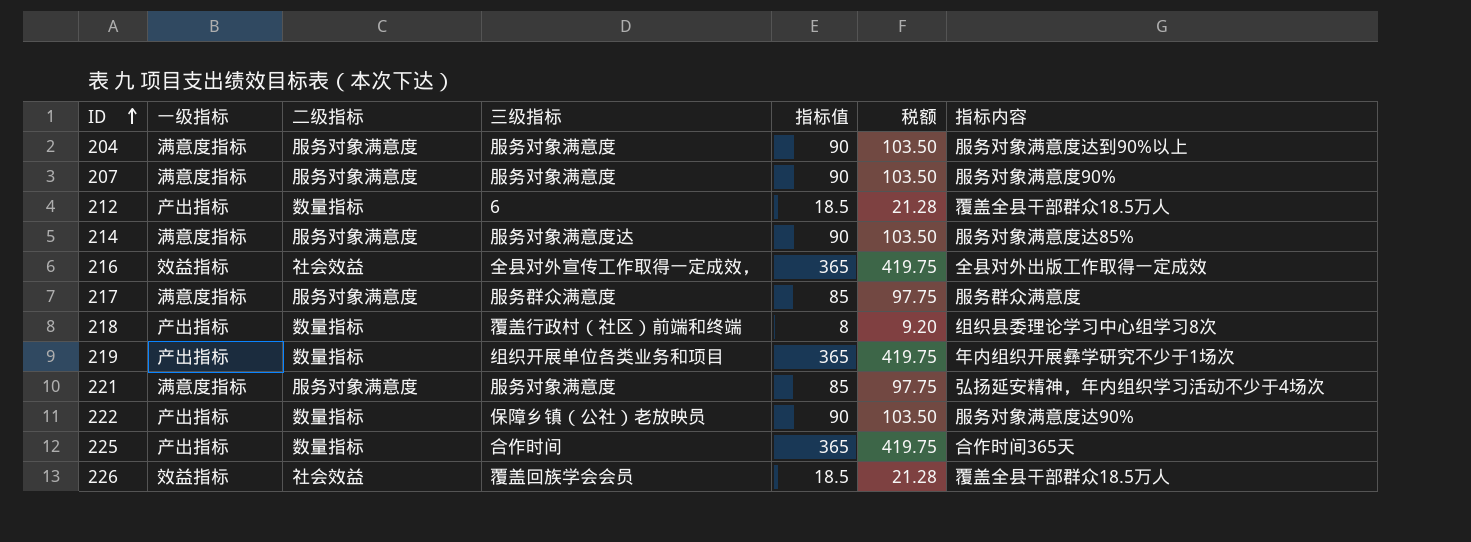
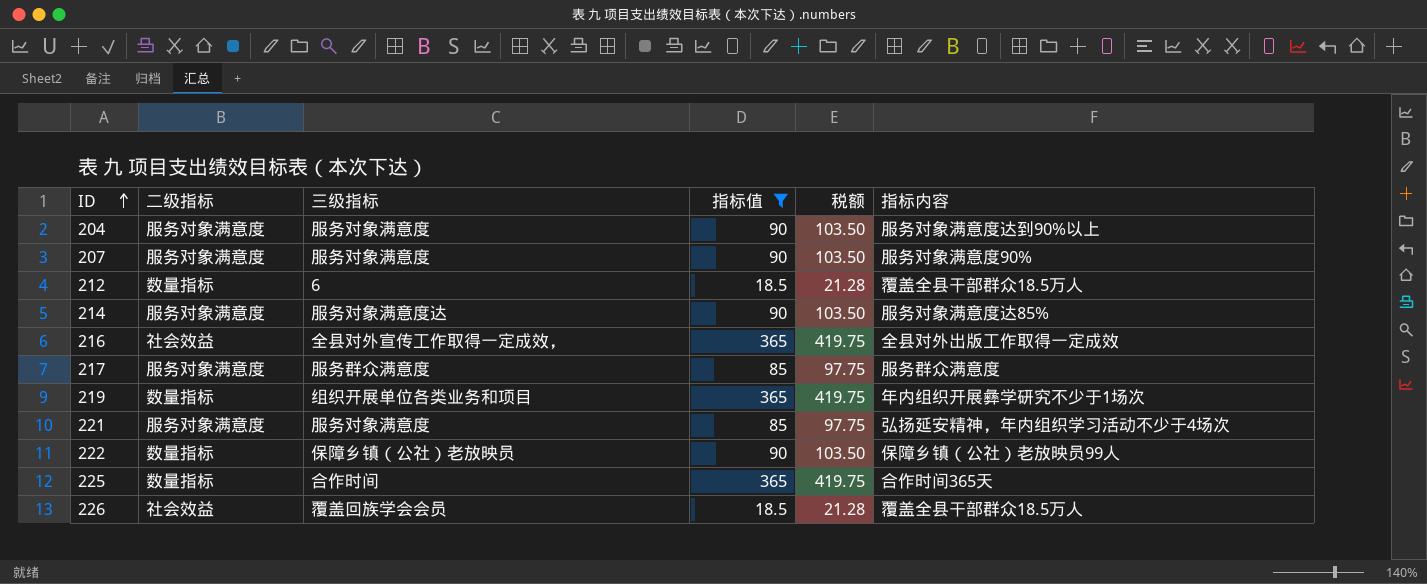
filter: none -> 指标值 != 8
column 一级指标 | position: 2 -> none
222 | 指标内容: 服务对象满意度达90% -> 保障乡镇（公社）老放映员99人

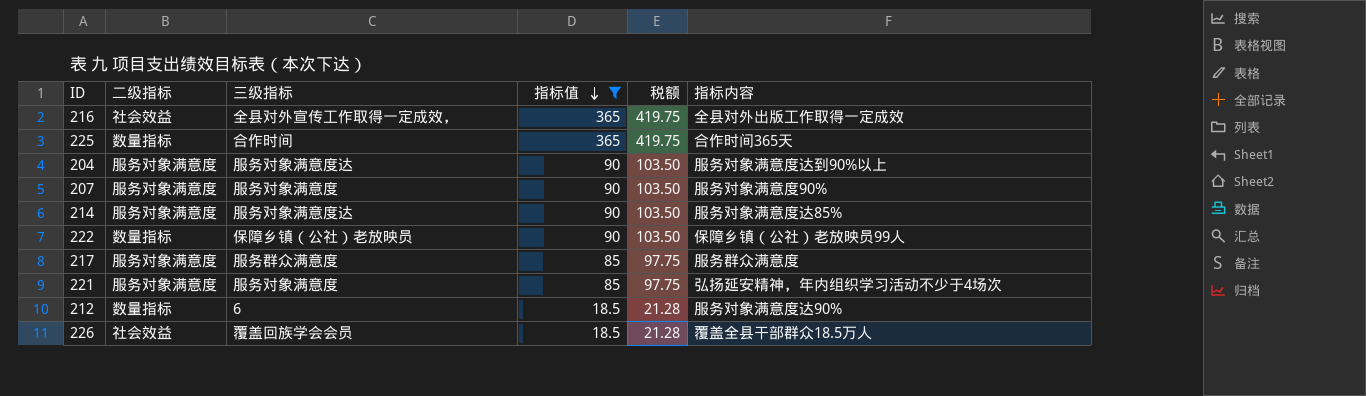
row order: ID ascending -> 指标值 descending
row 219: 数量指标 | 组织开展单位各类业务和项目 | 365 | 419.75 | 年内组织开展彝学研究不少于1场次 -> none
204 | 三级指标: 服务对象满意度 -> 服务对象满意度达
212 | 指标内容: 覆盖全县干部群众18.5万人 -> 服务对象满意度达90%

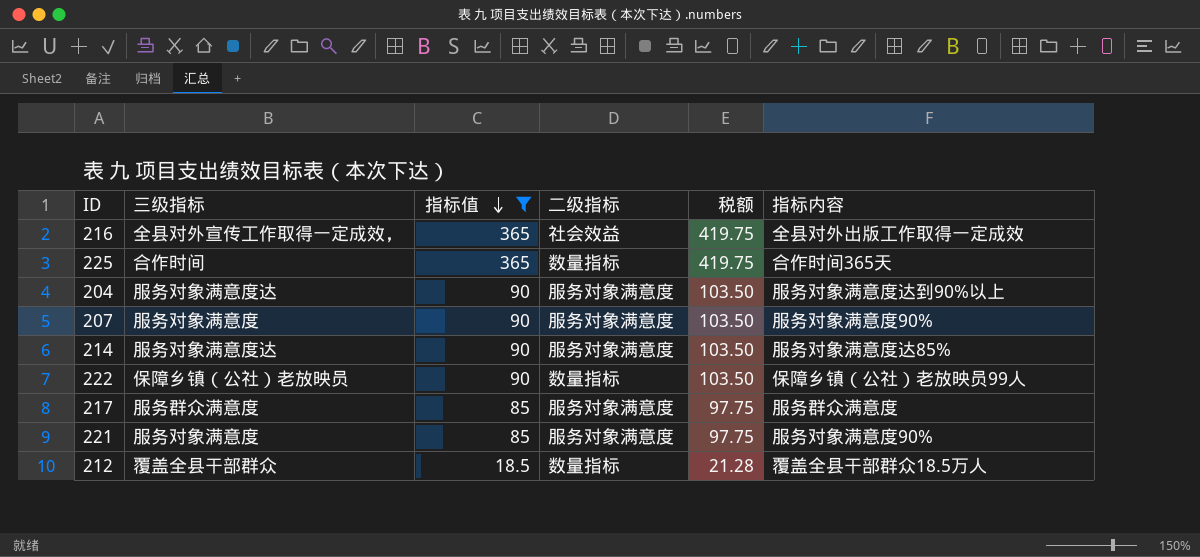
column 二级指标 | position: 2 -> 4
row 226: 社会效益 | 覆盖回族学会会员 | 18.5 | 21.28 | 覆盖全县干部群众18.5万人 -> none
221 | 指标内容: 弘扬延安精神，年内组织学习活动不少于4场次 -> 服务对象满意度90%
212 | 三级指标: 6 -> 覆盖全县干部群众
212 | 指标内容: 服务对象满意度达90% -> 覆盖全县干部群众18.5万人

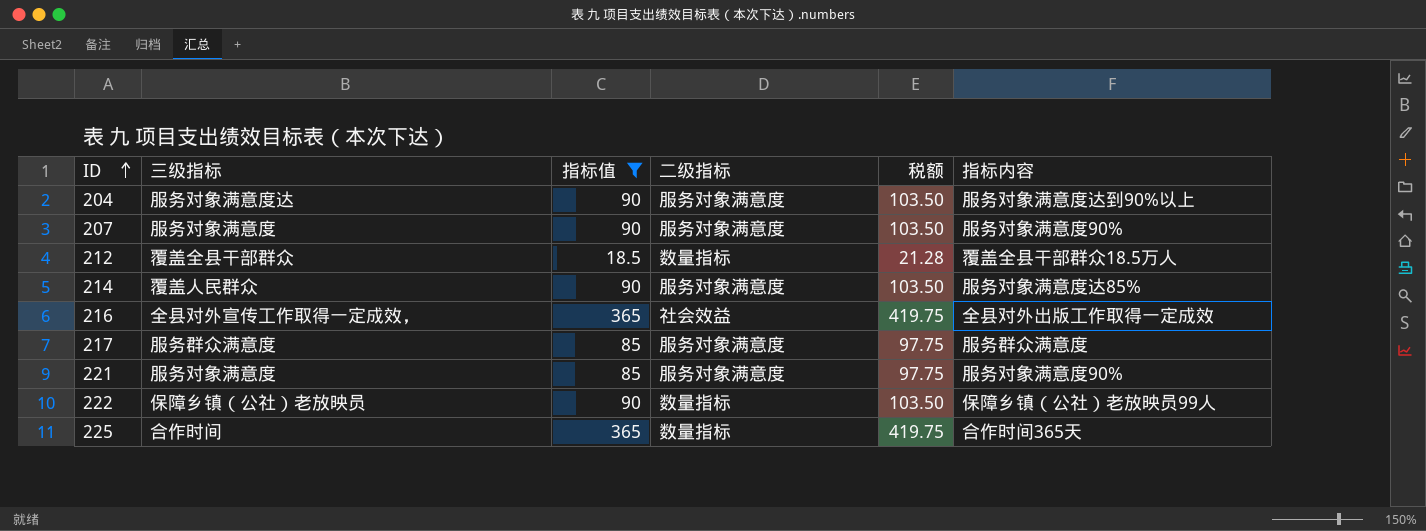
row order: 指标值 descending -> ID ascending
214 | 三级指标: 服务对象满意度达 -> 覆盖人民群众

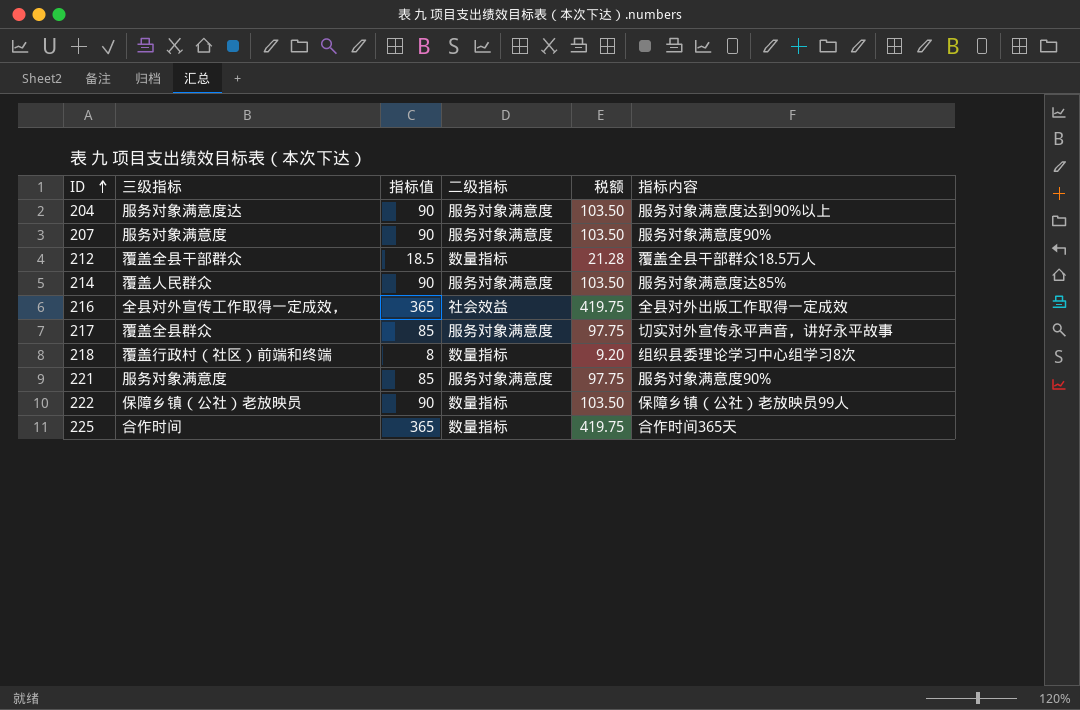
filter: 指标值 != 8 -> none
217 | 三级指标: 服务群众满意度 -> 覆盖全县群众
217 | 指标内容: 服务群众满意度 -> 切实对外宣传永平声音，讲好永平故事

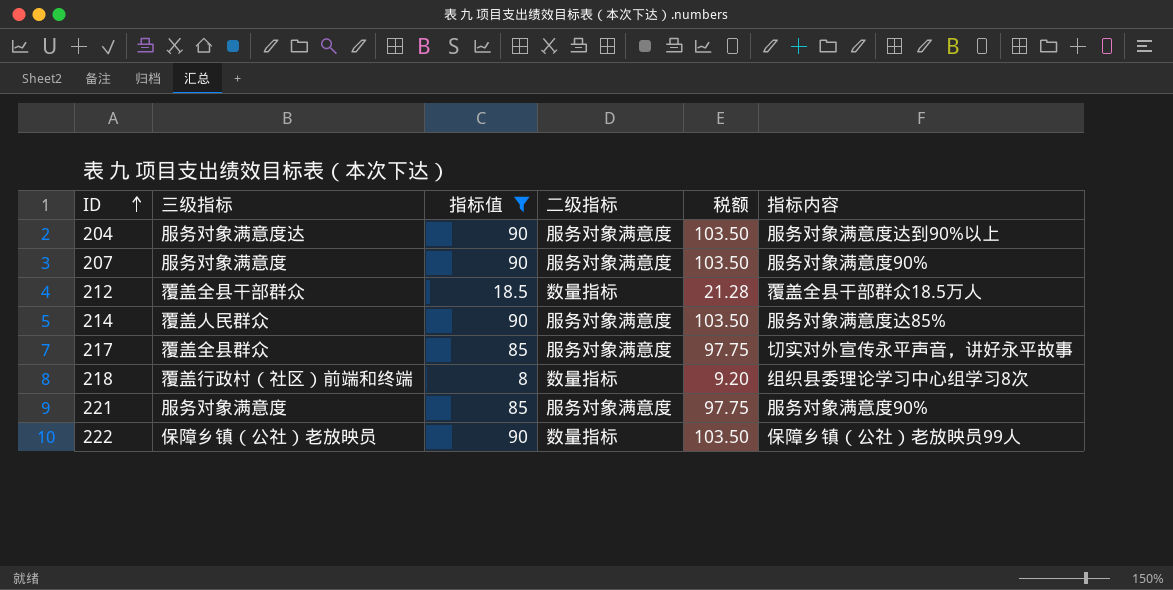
filter: none -> 指标值 != 365

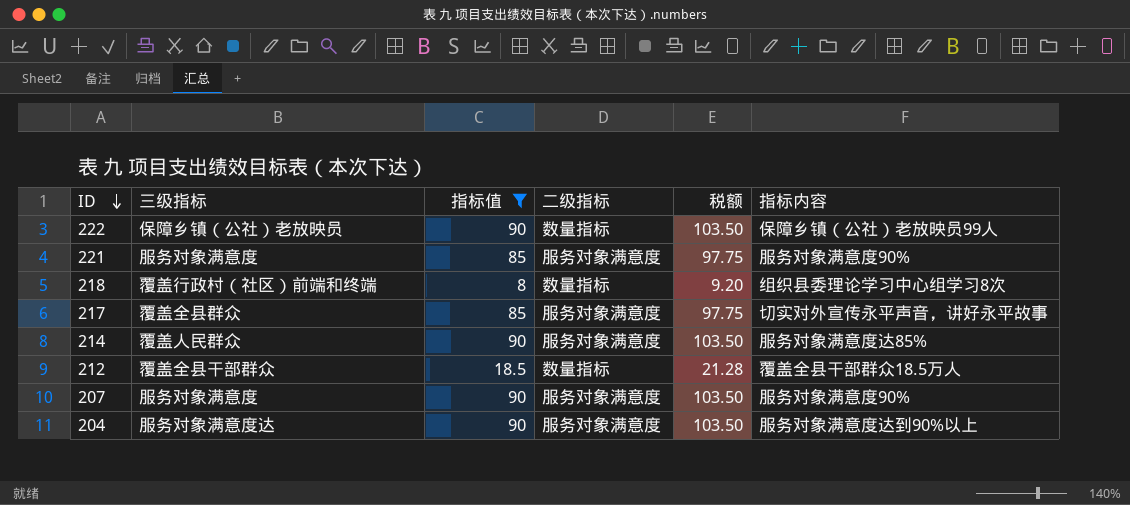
row order: ID ascending -> ID descending

